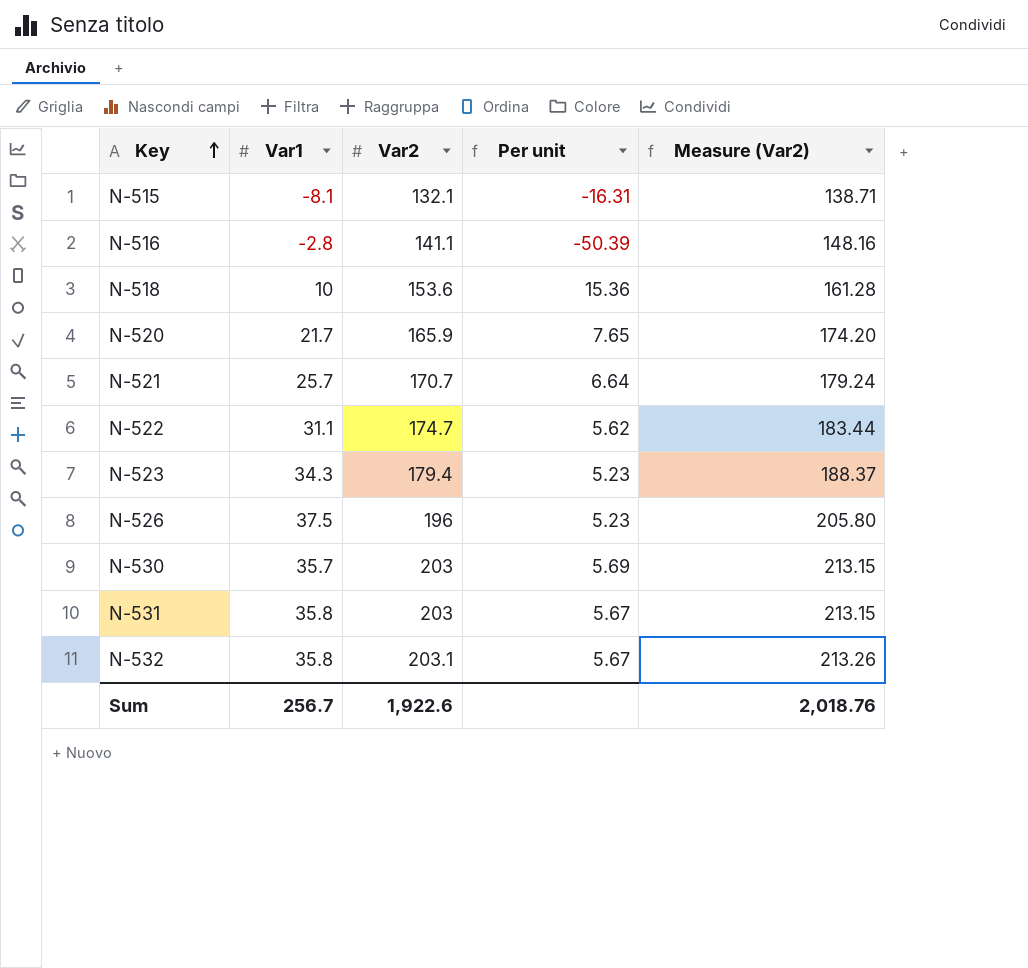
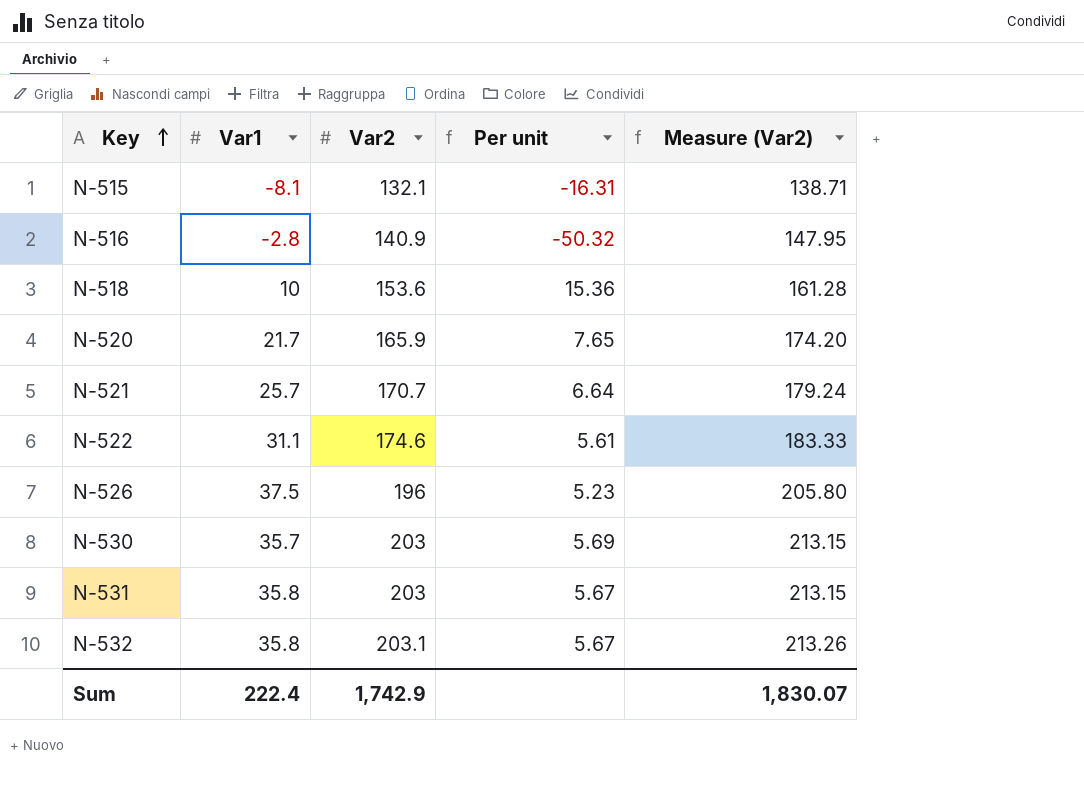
row N-523: 34.3 | 179.4 | 5.23 | 188.37 -> none
N-516 | Var2: 141.1 -> 140.9
N-516 | Per unit: -50.39 -> -50.32
N-516 | Measure (Var2): 148.16 -> 147.95
N-522 | Var2: 174.7 -> 174.6
N-522 | Per unit: 5.62 -> 5.61
N-522 | Measure (Var2): 183.44 -> 183.33
Sum | Var1: 256.7 -> 222.4
Sum | Var2: 1,922.6 -> 1,742.9
Sum | Measure (Var2): 2,018.76 -> 1,830.07

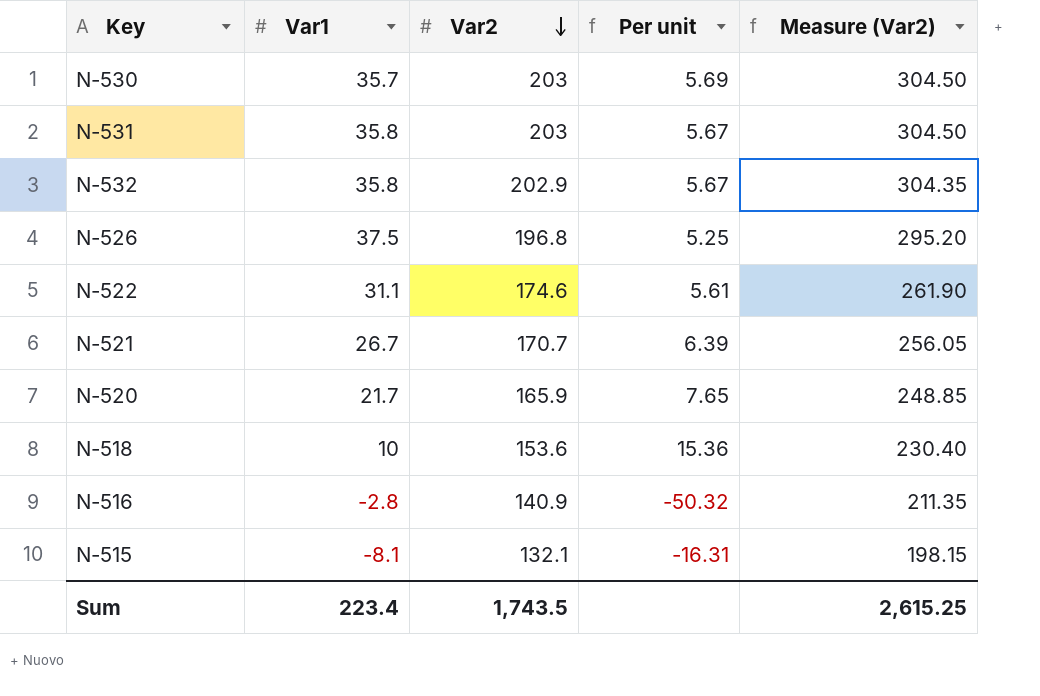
row order: Key ascending -> Var2 descending
column Measure (Var2) | formula: [Var2] * 1.05 -> [Var2] * 1.5
N-532 | Var2: 203.1 -> 202.9
N-526 | Var2: 196 -> 196.8
N-526 | Per unit: 5.23 -> 5.25
N-521 | Var1: 25.7 -> 26.7
N-521 | Per unit: 6.64 -> 6.39
Sum | Var1: 222.4 -> 223.4
Sum | Var2: 1,742.9 -> 1,743.5
Sum | Measure (Var2): 1,830.07 -> 2,615.25

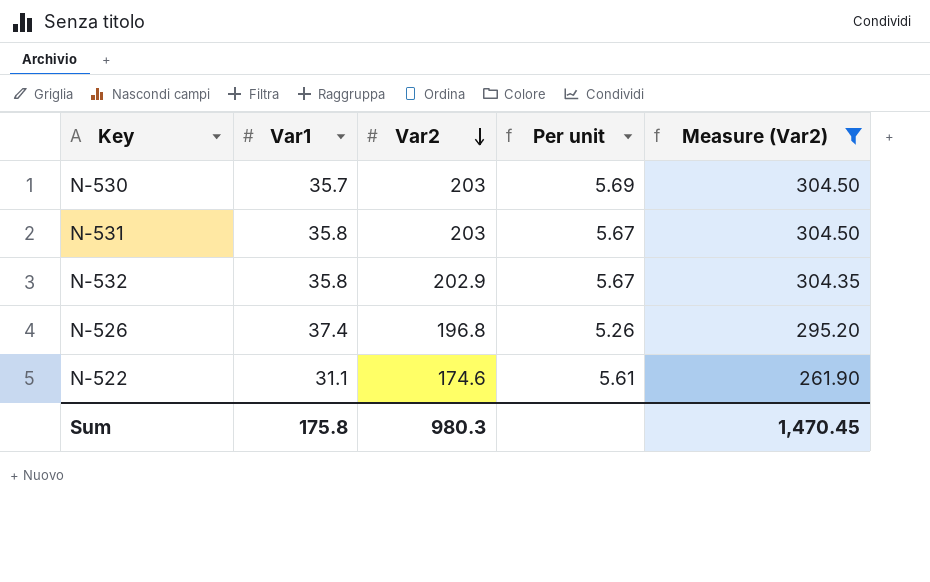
filter: none -> Measure (Var2) >= 261.90
N-526 | Var1: 37.5 -> 37.4
N-526 | Per unit: 5.25 -> 5.26
Sum | Var1: 223.4 -> 175.8
Sum | Var2: 1,743.5 -> 980.3
Sum | Measure (Var2): 2,615.25 -> 1,470.45

